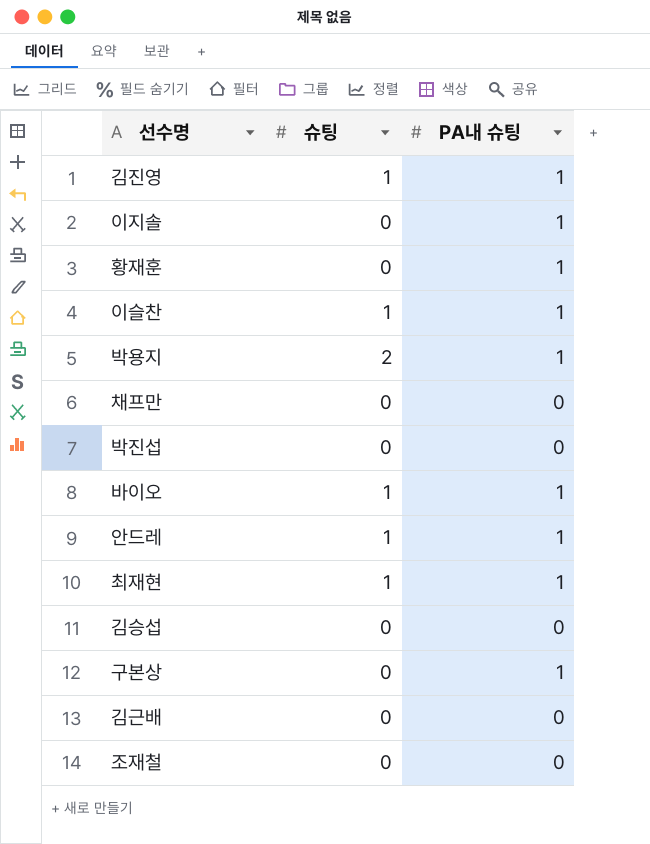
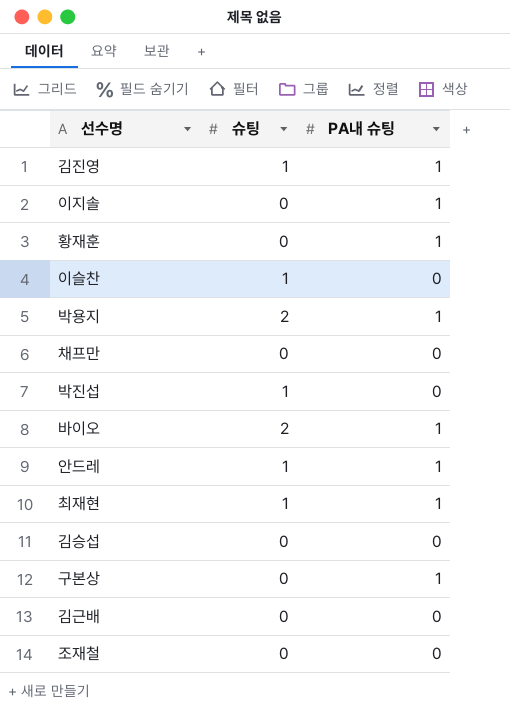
이슬찬 | PA내 슈팅: 1 -> 0
박진섭 | 슈팅: 0 -> 1
바이오 | 슈팅: 1 -> 2

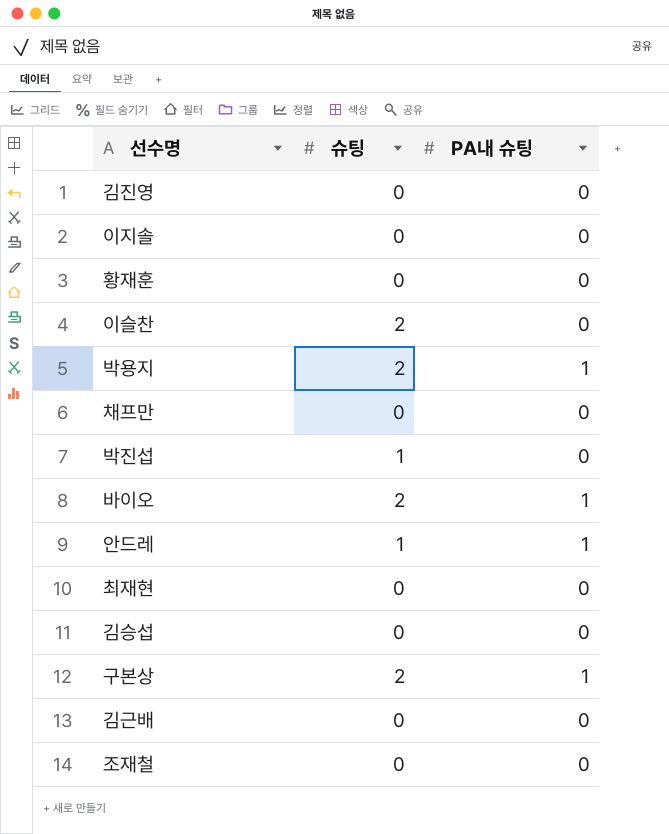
김진영 | 슈팅: 1 -> 0
김진영 | PA내 슈팅: 1 -> 0
이지솔 | PA내 슈팅: 1 -> 0
황재훈 | PA내 슈팅: 1 -> 0
이슬찬 | 슈팅: 1 -> 2
최재현 | 슈팅: 1 -> 0
최재현 | PA내 슈팅: 1 -> 0
구본상 | 슈팅: 0 -> 2

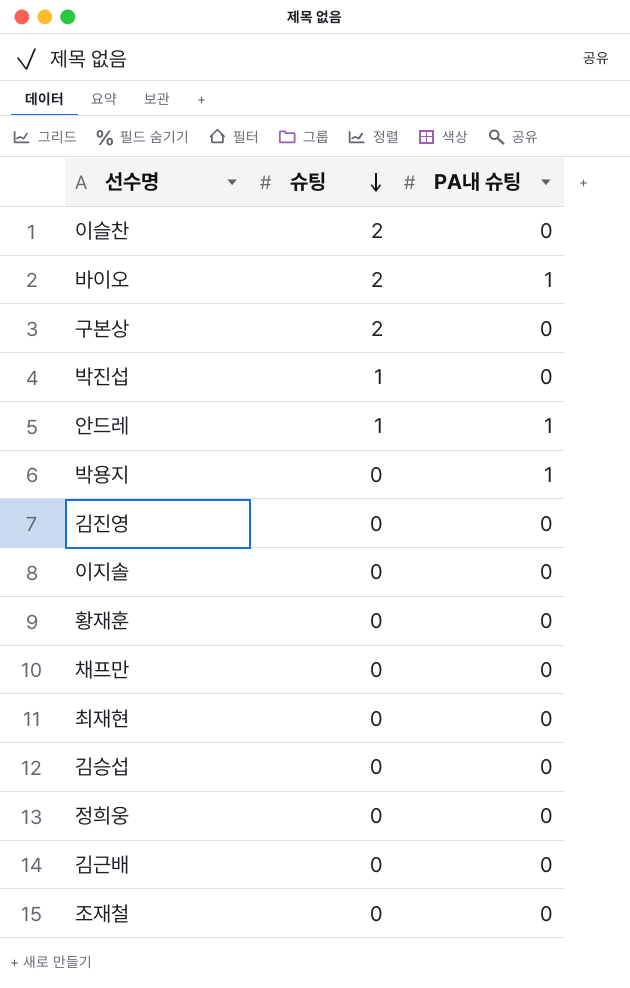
row order: none -> 슈팅 descending
구본상 | PA내 슈팅: 1 -> 0
박용지 | 슈팅: 2 -> 0
row 정희웅: none -> 0 | 0

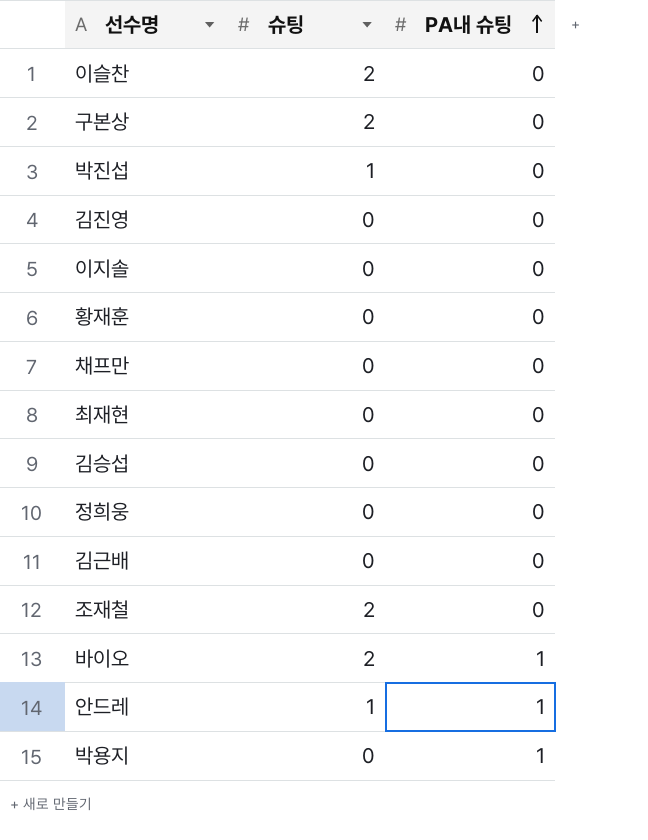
row order: 슈팅 descending -> PA내 슈팅 ascending
조재철 | 슈팅: 0 -> 2

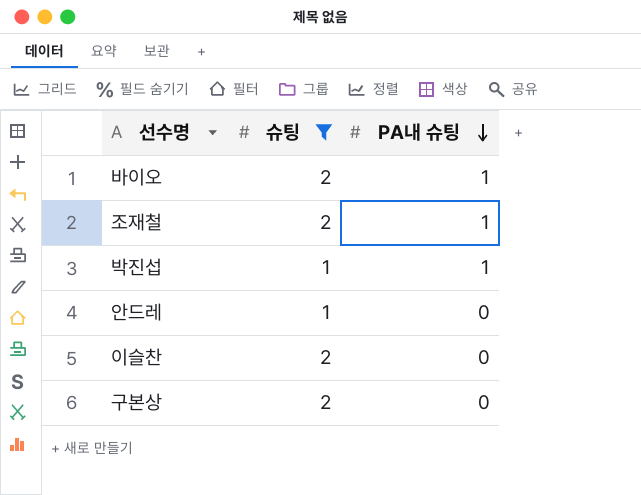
filter: none -> 슈팅 != 0
row order: PA내 슈팅 ascending -> PA내 슈팅 descending
조재철 | PA내 슈팅: 0 -> 1
박진섭 | PA내 슈팅: 0 -> 1
안드레 | PA내 슈팅: 1 -> 0

